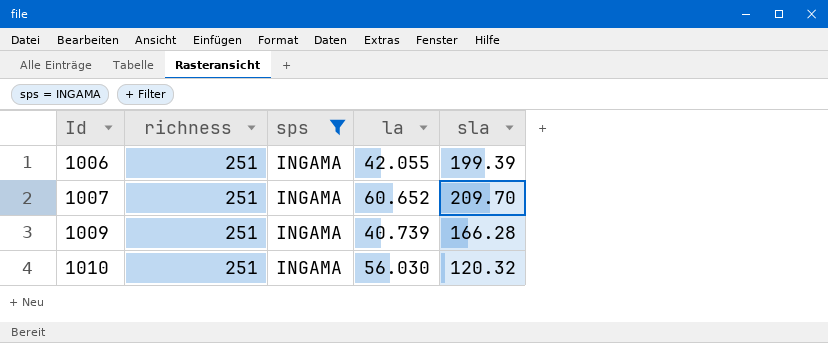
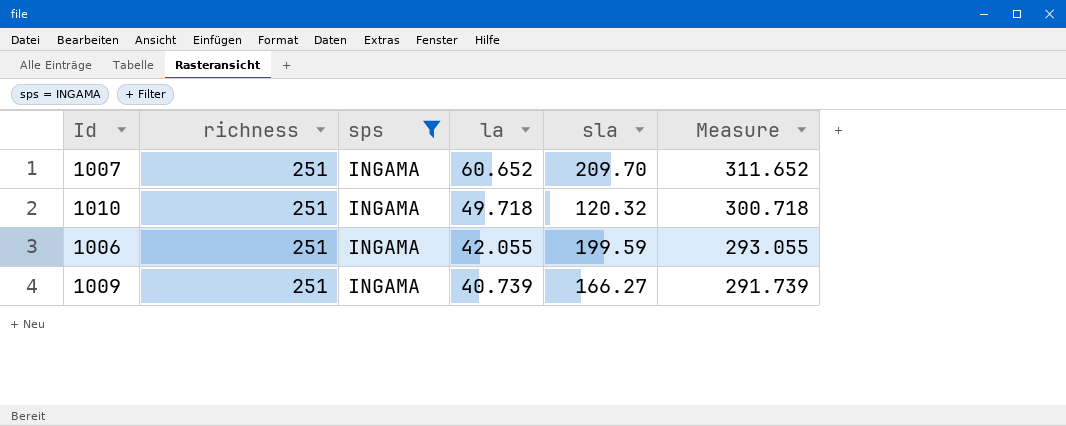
row order: Id ascending -> la descending
column Measure | formula: none -> [richness] + [la]
1010 | la: 56.030 -> 49.718
1006 | sla: 199.39 -> 199.59
1009 | sla: 166.28 -> 166.27

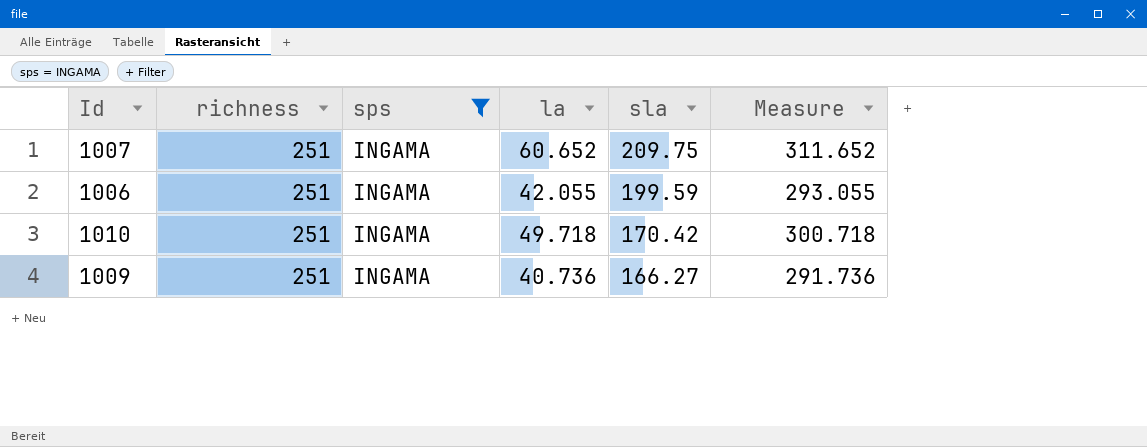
row order: la descending -> sla descending
1007 | sla: 209.70 -> 209.75
1010 | sla: 120.32 -> 170.42
1009 | la: 40.739 -> 40.736
1009 | Measure: 291.739 -> 291.736

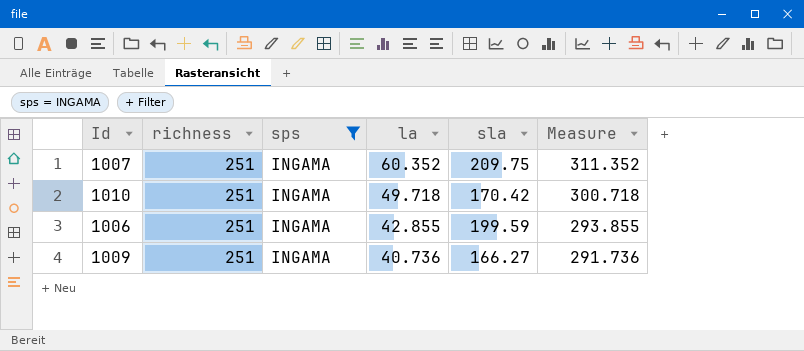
row order: sla descending -> la descending
1007 | la: 60.652 -> 60.352
1007 | Measure: 311.652 -> 311.352
1006 | la: 42.055 -> 42.855
1006 | Measure: 293.055 -> 293.855

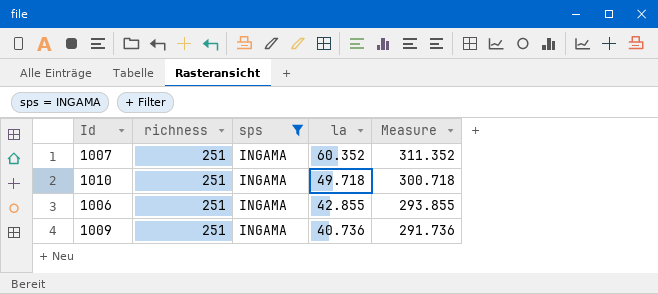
column sla | position: 5 -> none

